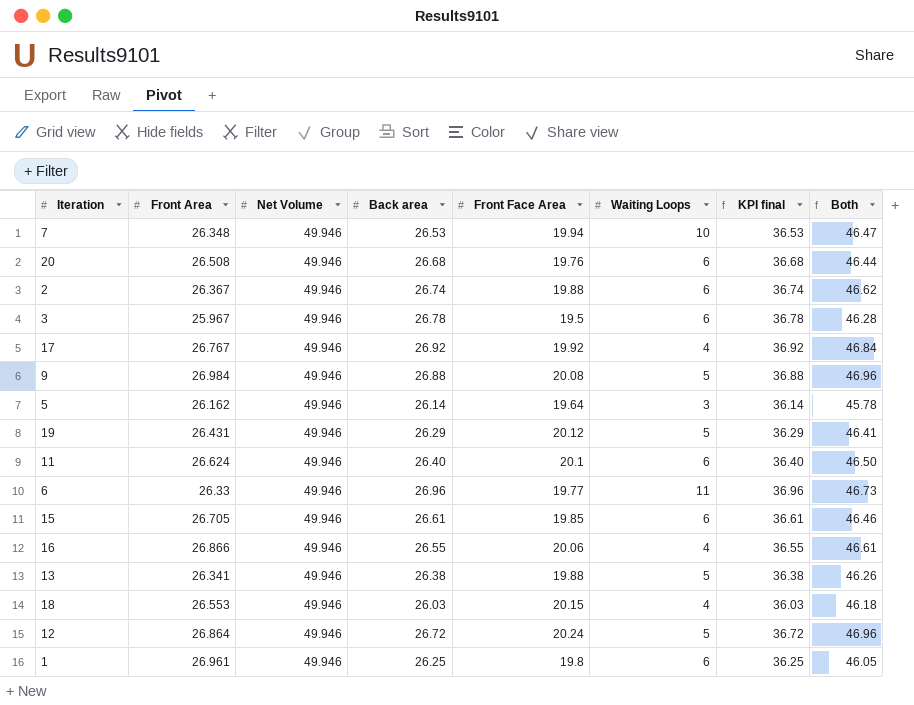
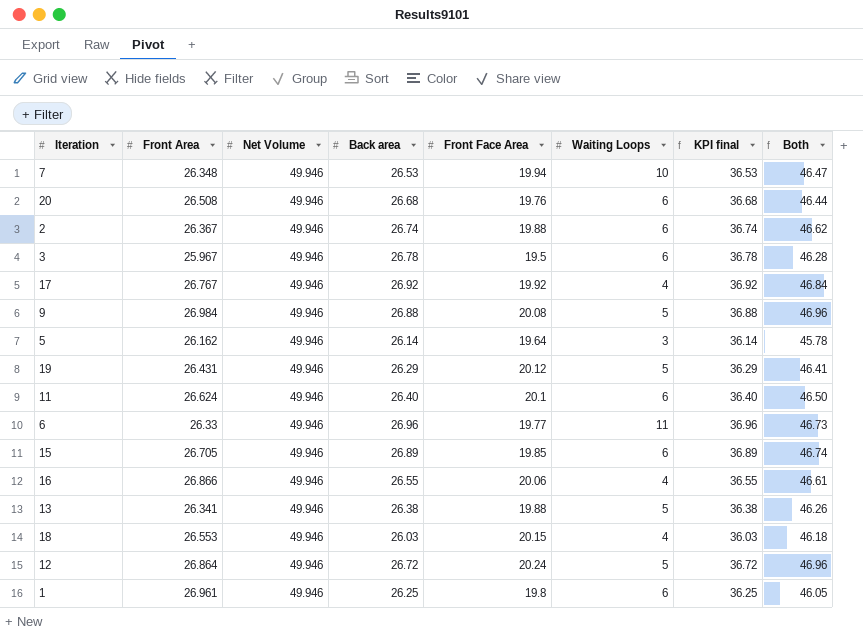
15 | Back area: 26.61 -> 26.89
15 | KPI final: 36.61 -> 36.89
15 | Both: 46.46 -> 46.74

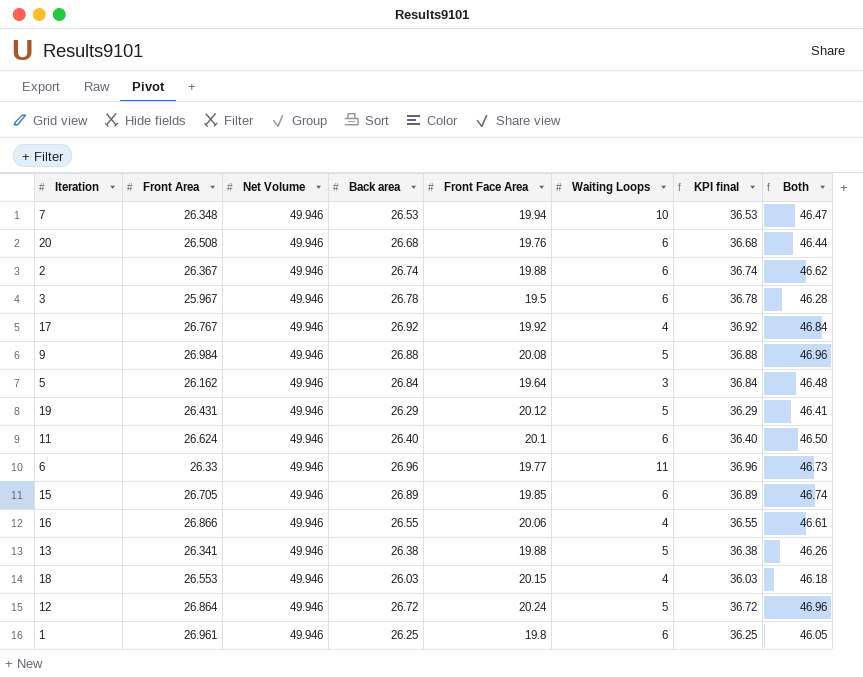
5 | Back area: 26.14 -> 26.84
5 | KPI final: 36.14 -> 36.84
5 | Both: 45.78 -> 46.48

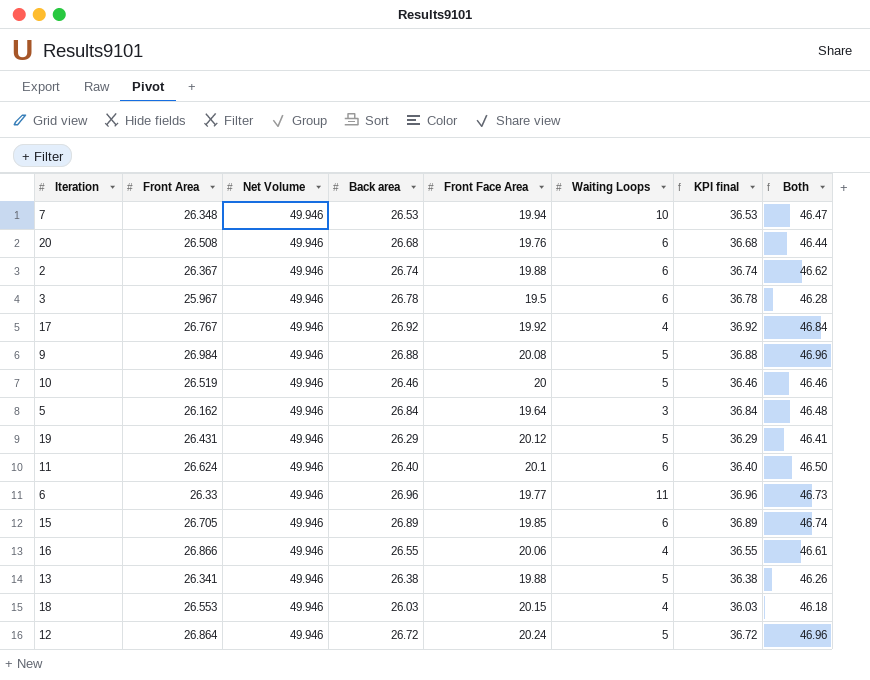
row 1: 26.961 | 49.946 | 26.25 | 19.8 | 6 | 36.25 | 46.05 -> none
row 10: none -> 26.519 | 49.946 | 26.46 | 20 | 5 | 36.46 | 46.46

